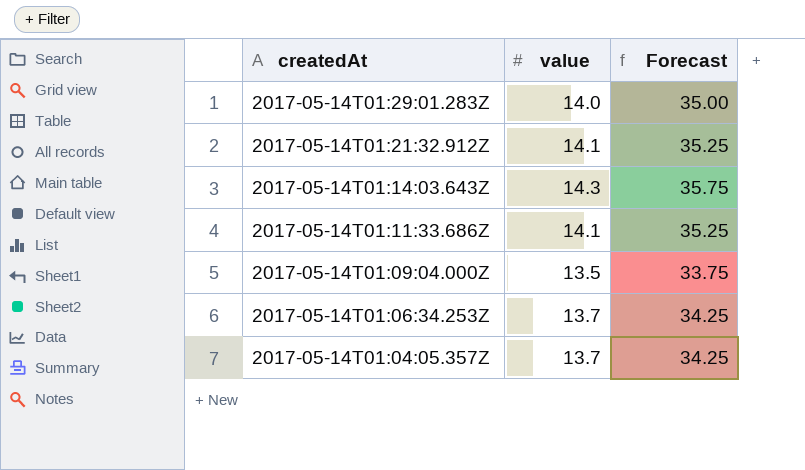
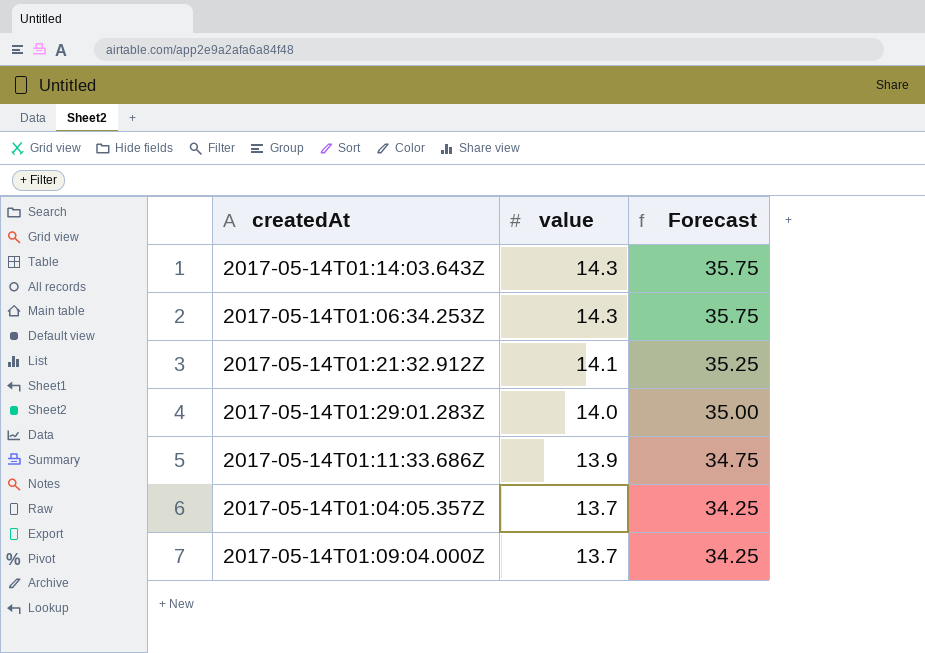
row order: createdAt descending -> value descending
2017-05-14T01:06:34.253Z | value: 13.7 -> 14.3
2017-05-14T01:06:34.253Z | Forecast: 34.25 -> 35.75
2017-05-14T01:11:33.686Z | value: 14.1 -> 13.9
2017-05-14T01:11:33.686Z | Forecast: 35.25 -> 34.75
2017-05-14T01:09:04.000Z | value: 13.5 -> 13.7
2017-05-14T01:09:04.000Z | Forecast: 33.75 -> 34.25

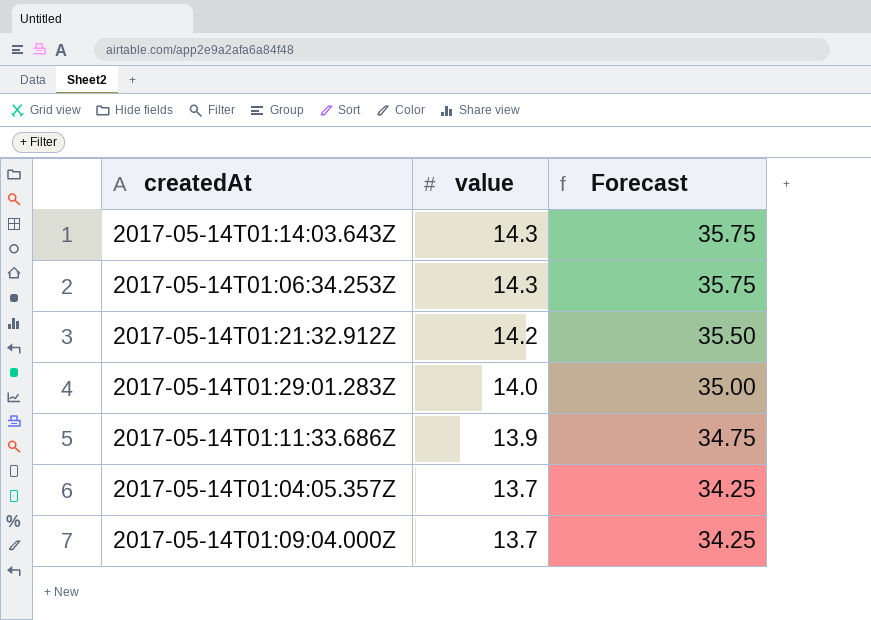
2017-05-14T01:21:32.912Z | value: 14.1 -> 14.2
2017-05-14T01:21:32.912Z | Forecast: 35.25 -> 35.50

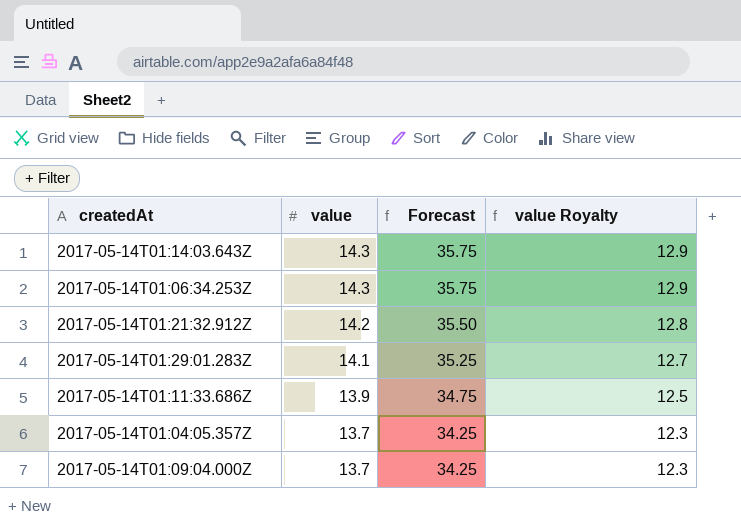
column value Royalty | formula: none -> [value] * 0.9
2017-05-14T01:29:01.283Z | value: 14.0 -> 14.1
2017-05-14T01:29:01.283Z | Forecast: 35.00 -> 35.25

